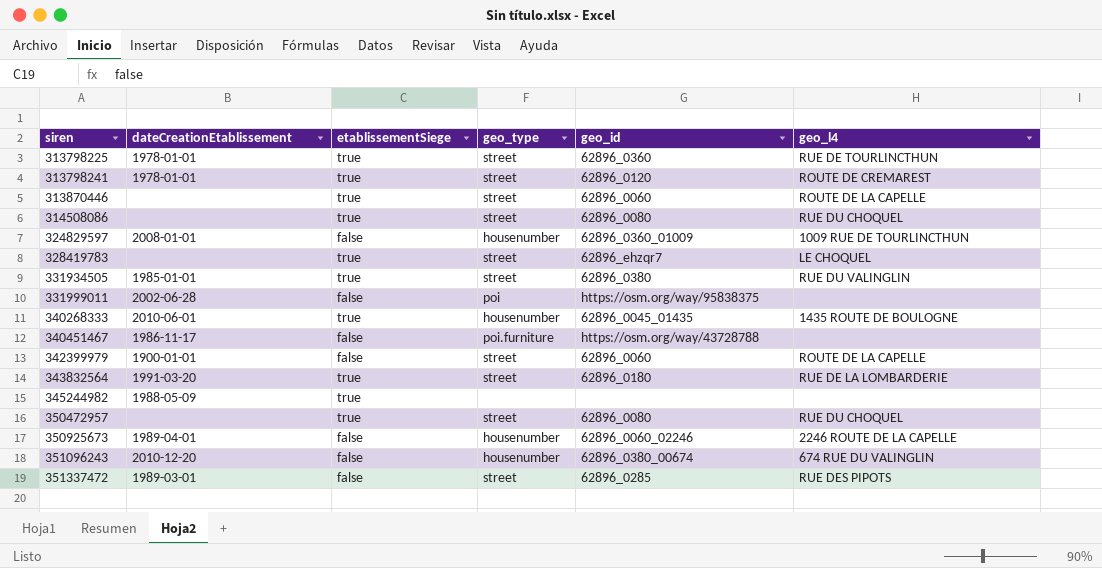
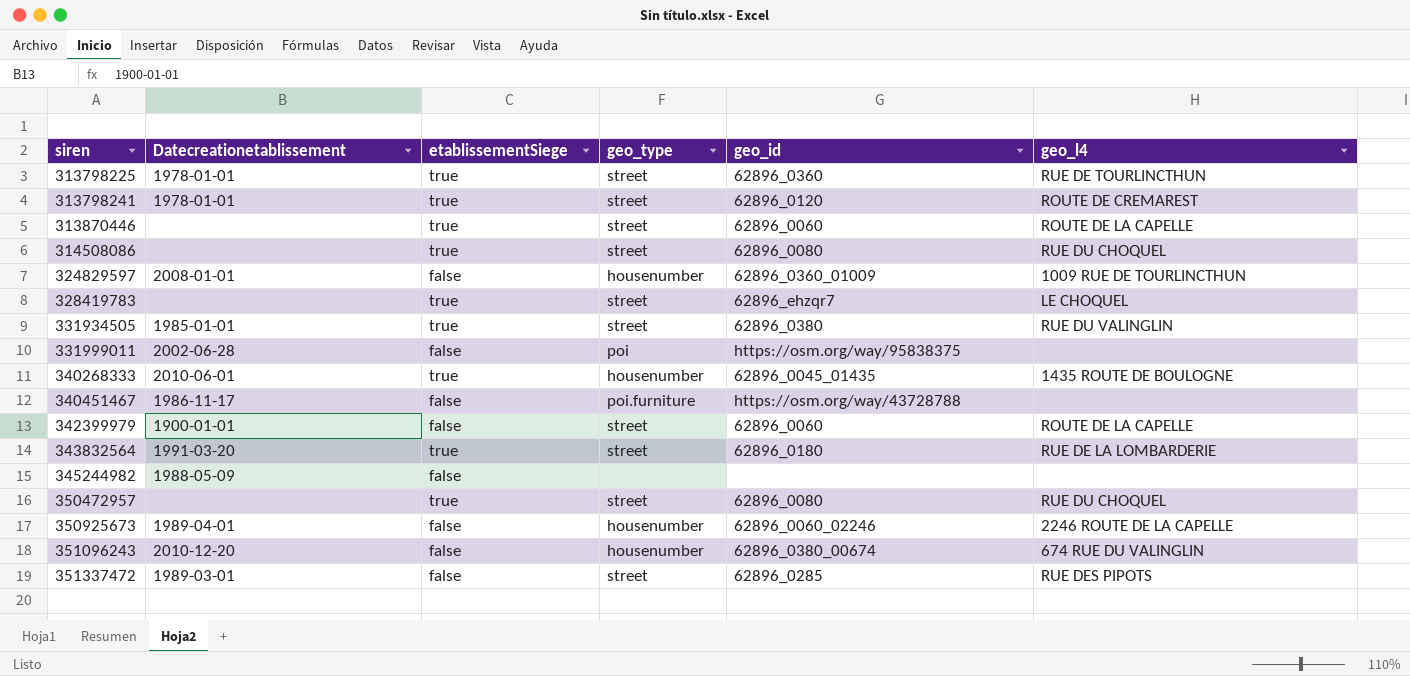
column name: dateCreationEtablissement -> Datecreationetablissement
345244982 | etablissementSiege: true -> false

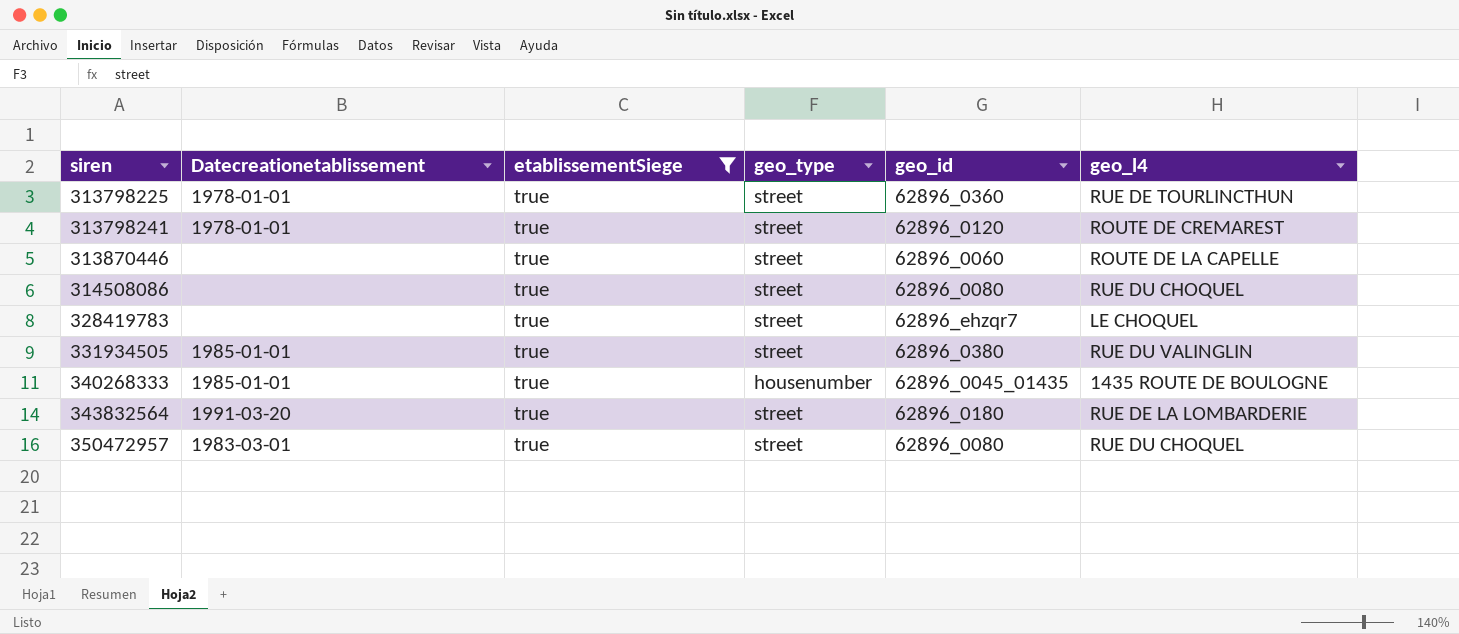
filter: none -> etablissementSiege = true
340268333 | Datecreationetablissement: 2010-06-01 -> 1985-01-01
350472957 | Datecreationetablissement: none -> 1983-03-01

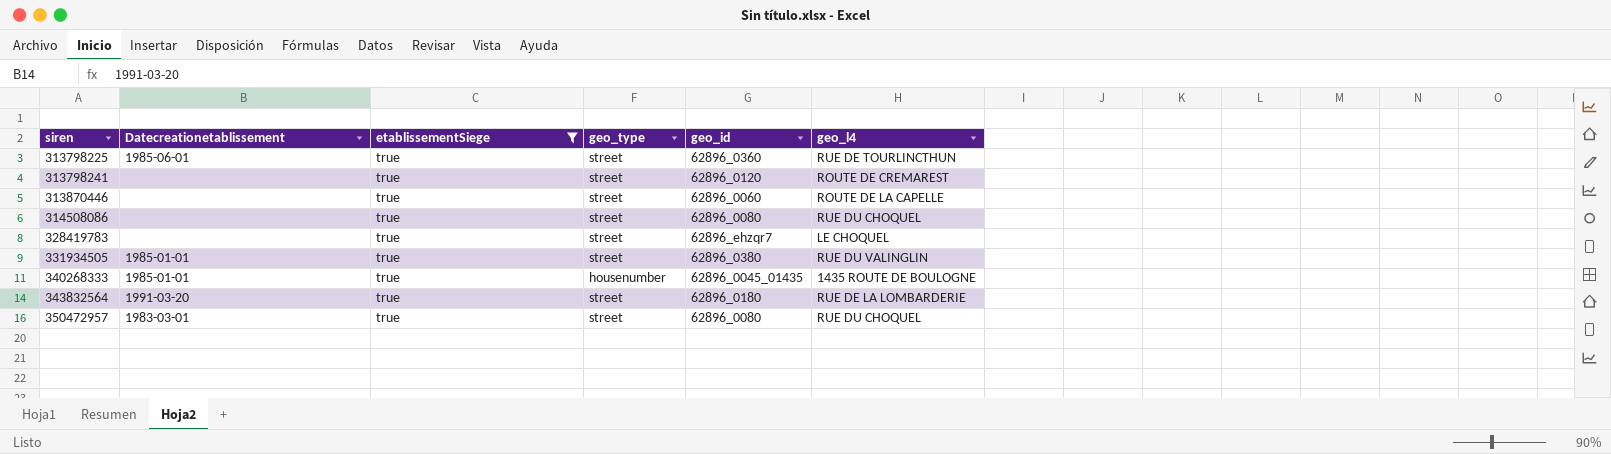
313798225 | Datecreationetablissement: 1978-01-01 -> 1985-06-01
313798241 | Datecreationetablissement: 1978-01-01 -> none

